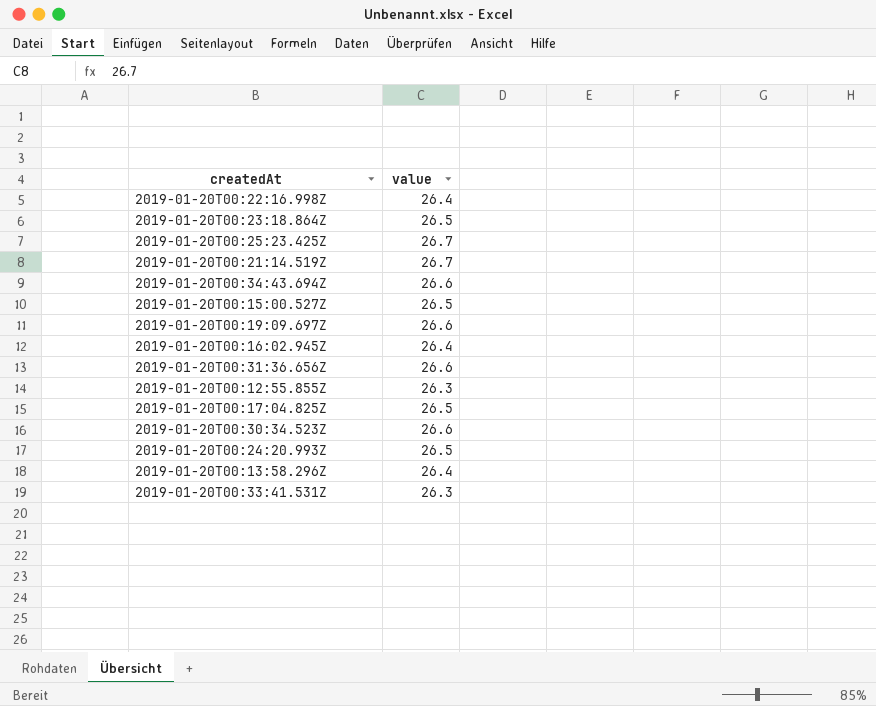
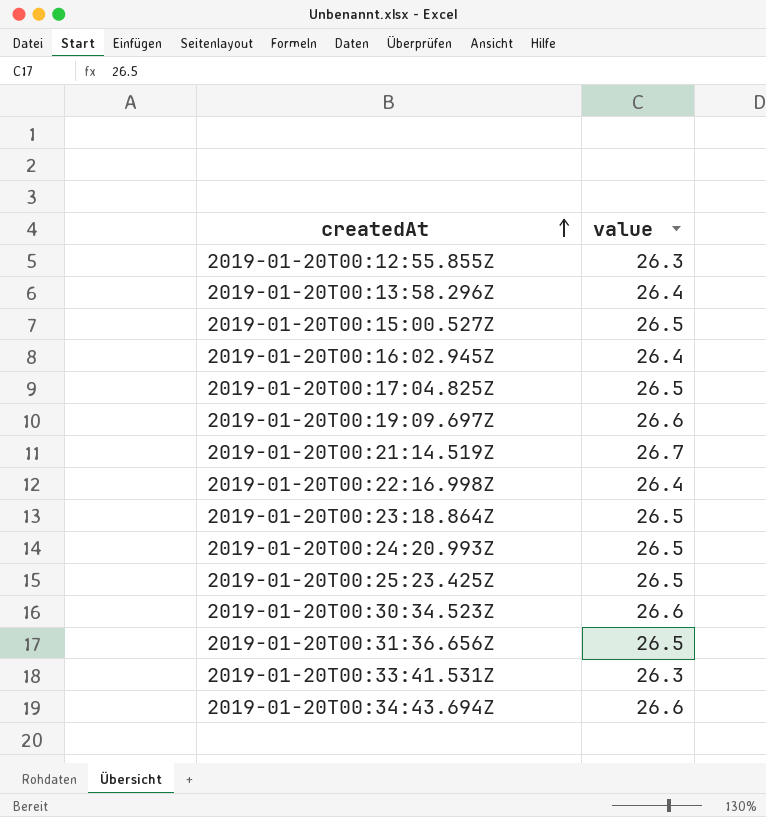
row order: none -> createdAt ascending
2019-01-20T00:25:23.425Z | value: 26.7 -> 26.5
2019-01-20T00:31:36.656Z | value: 26.6 -> 26.5

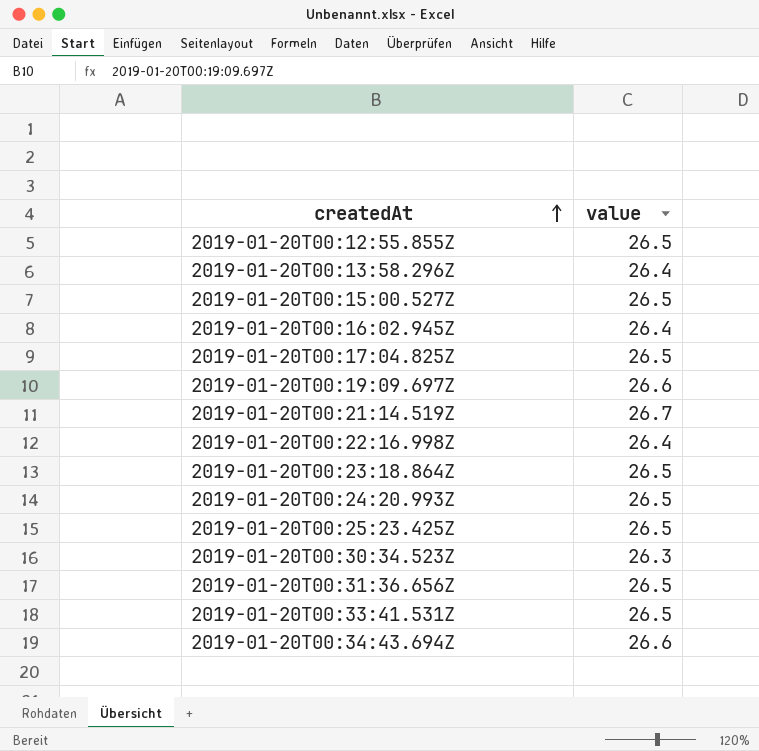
2019-01-20T00:12:55.855Z | value: 26.3 -> 26.5
2019-01-20T00:30:34.523Z | value: 26.6 -> 26.3
2019-01-20T00:33:41.531Z | value: 26.3 -> 26.5

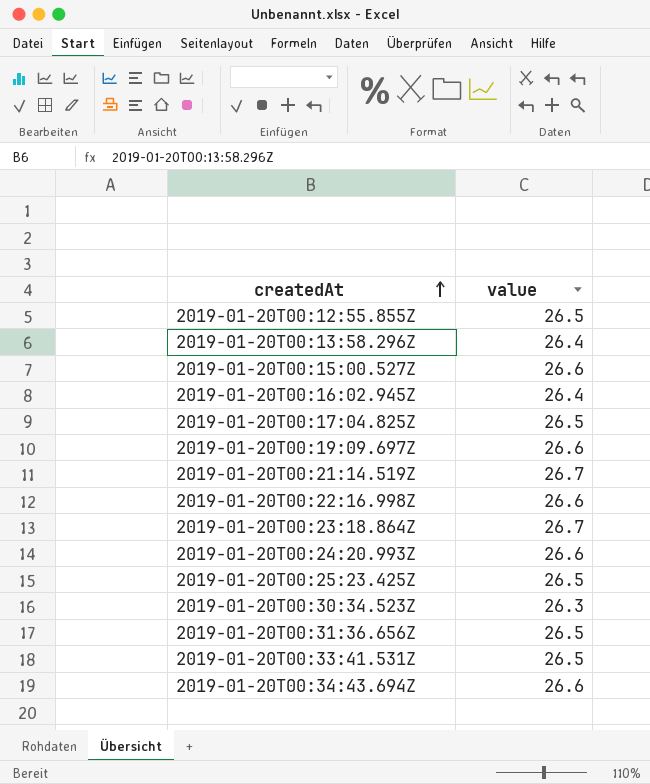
2019-01-20T00:15:00.527Z | value: 26.5 -> 26.6
2019-01-20T00:22:16.998Z | value: 26.4 -> 26.6
2019-01-20T00:23:18.864Z | value: 26.5 -> 26.7
2019-01-20T00:24:20.993Z | value: 26.5 -> 26.6

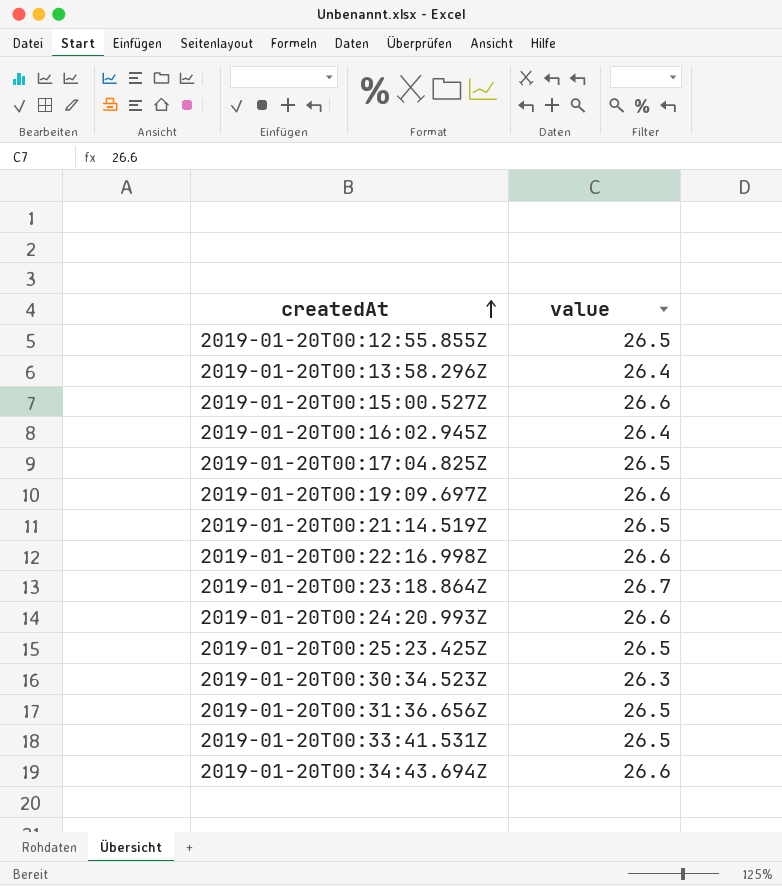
2019-01-20T00:21:14.519Z | value: 26.7 -> 26.5

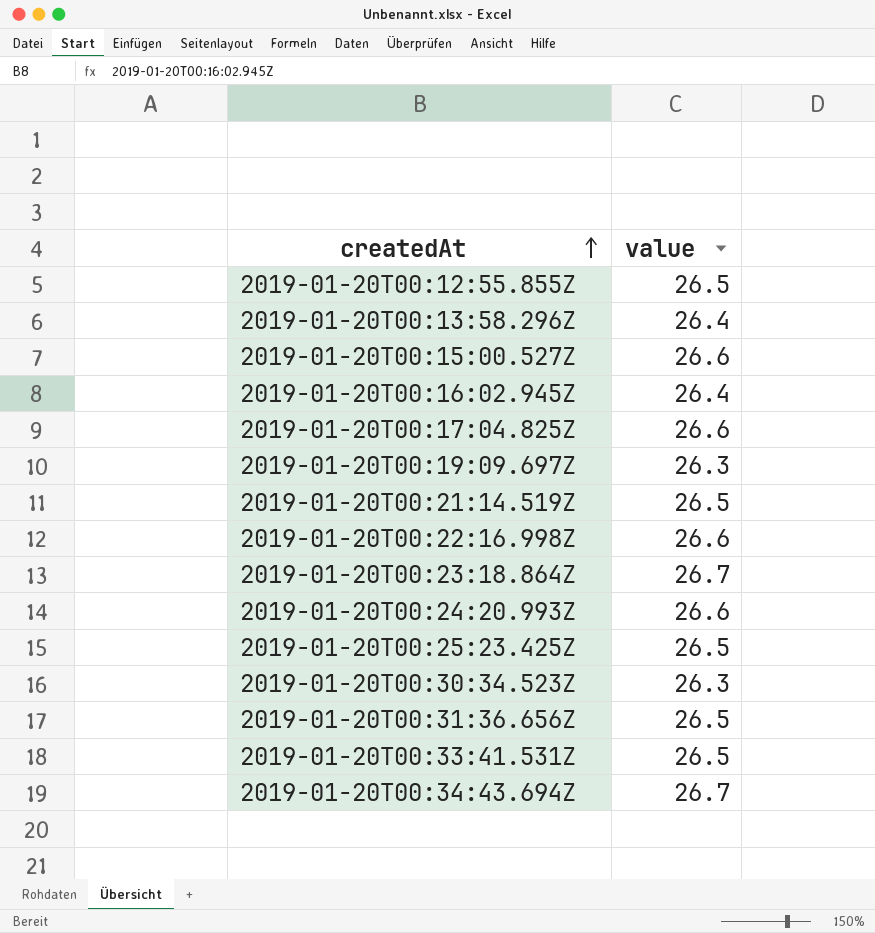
2019-01-20T00:17:04.825Z | value: 26.5 -> 26.6
2019-01-20T00:19:09.697Z | value: 26.6 -> 26.3
2019-01-20T00:34:43.694Z | value: 26.6 -> 26.7

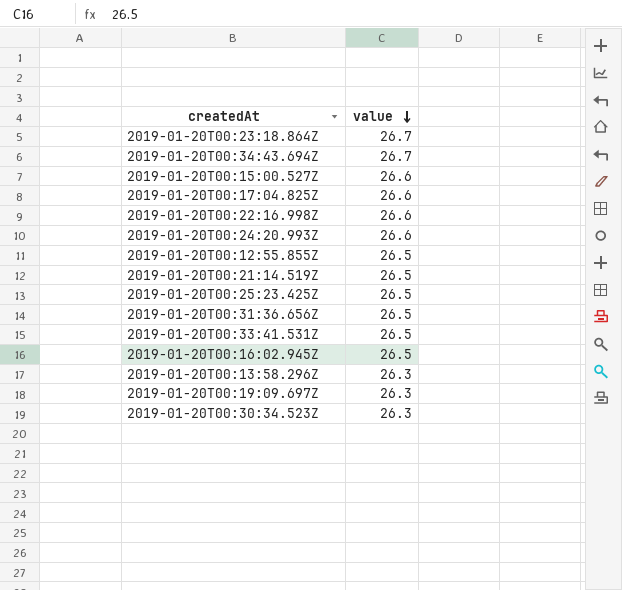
row order: createdAt ascending -> value descending
2019-01-20T00:16:02.945Z | value: 26.4 -> 26.5
2019-01-20T00:13:58.296Z | value: 26.4 -> 26.3

